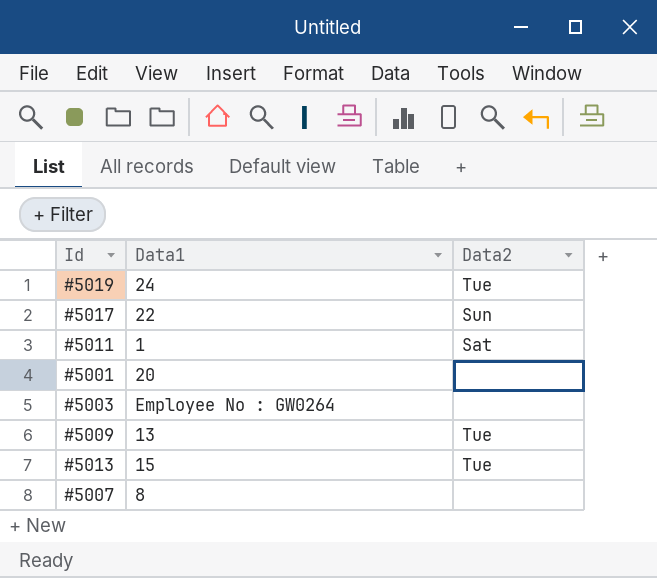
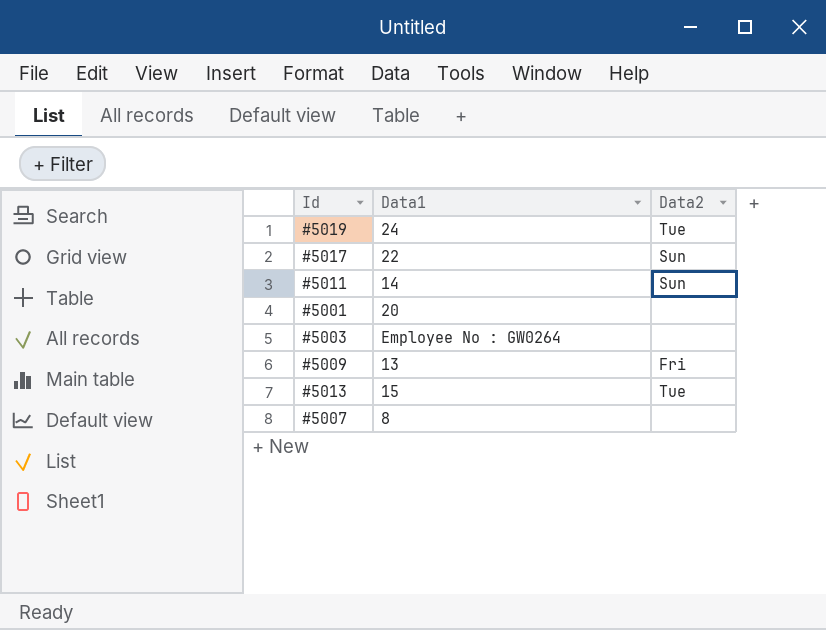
#5011 | Data1: 1 -> 14
#5011 | Data2: Sat -> Sun
#5009 | Data2: Tue -> Fri

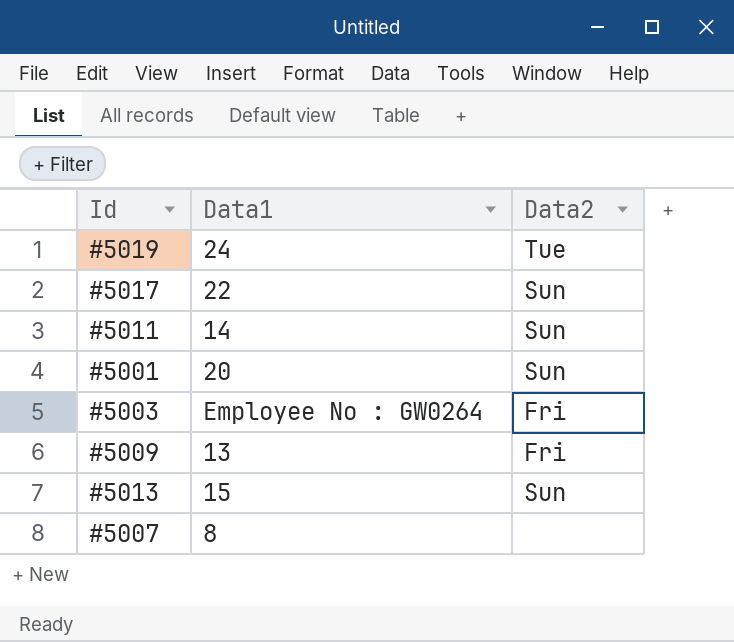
#5001 | Data2: none -> Sun
#5003 | Data2: none -> Fri
#5013 | Data2: Tue -> Sun

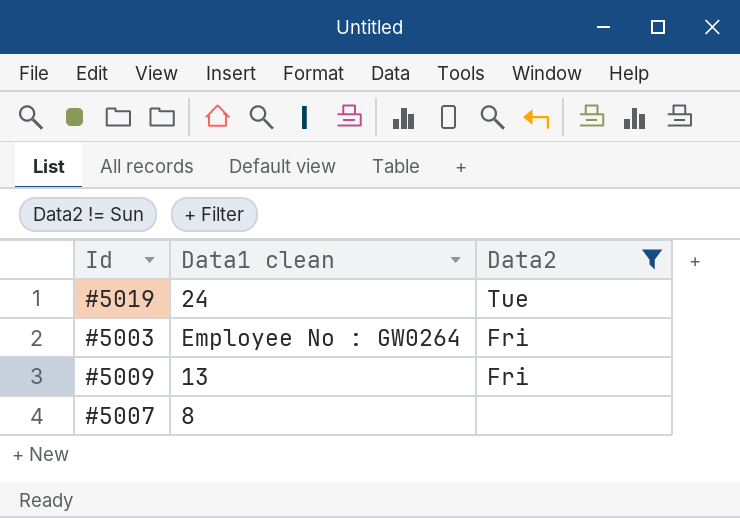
filter: none -> Data2 != Sun
column name: Data1 -> Data1 clean

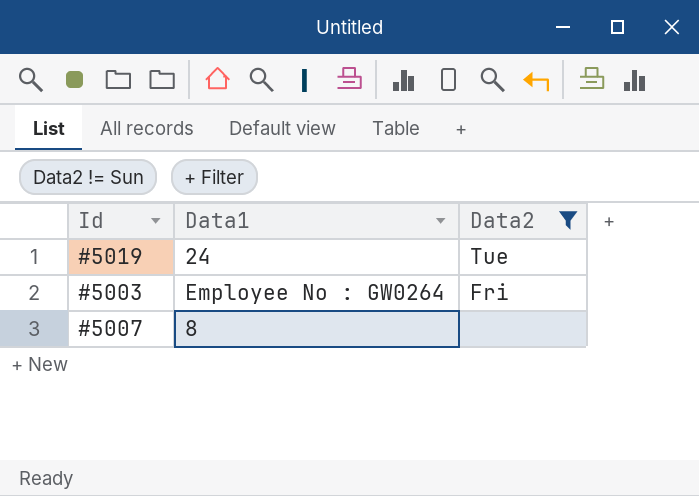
column name: Data1 clean -> Data1
row #5009: 13 | Fri -> none

